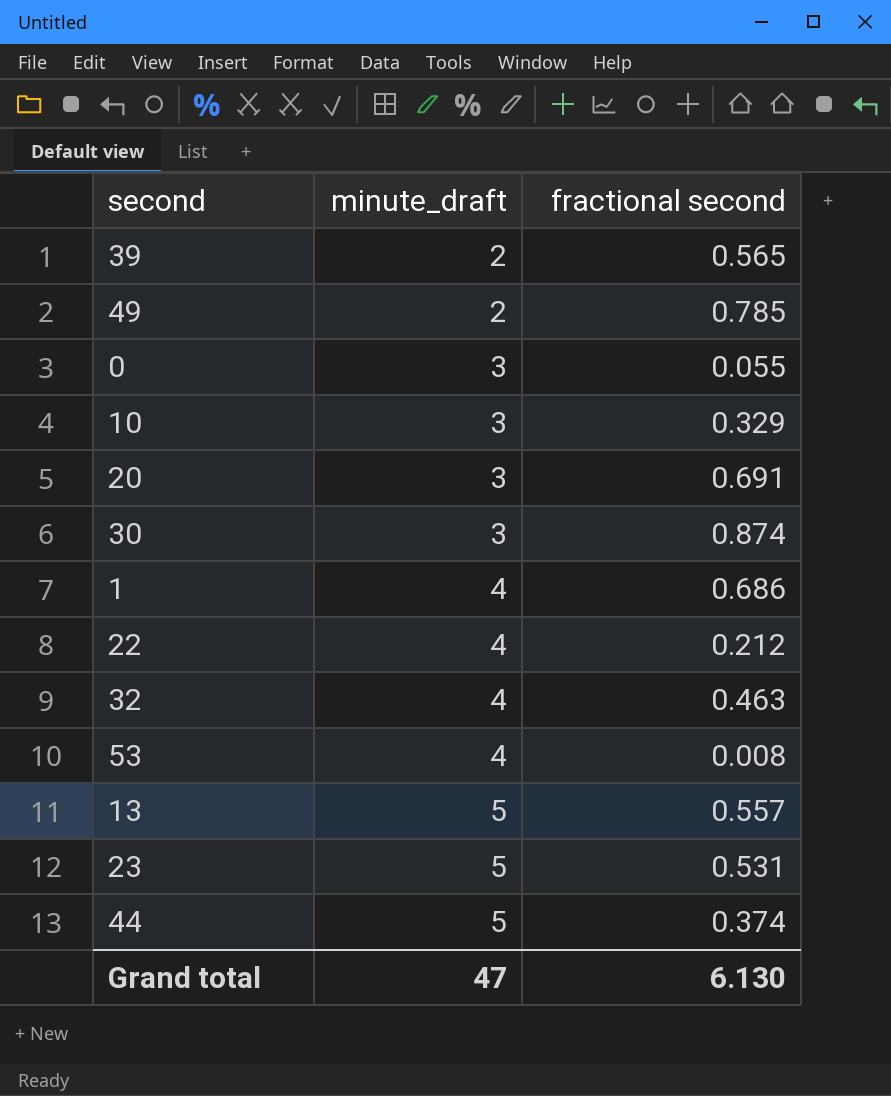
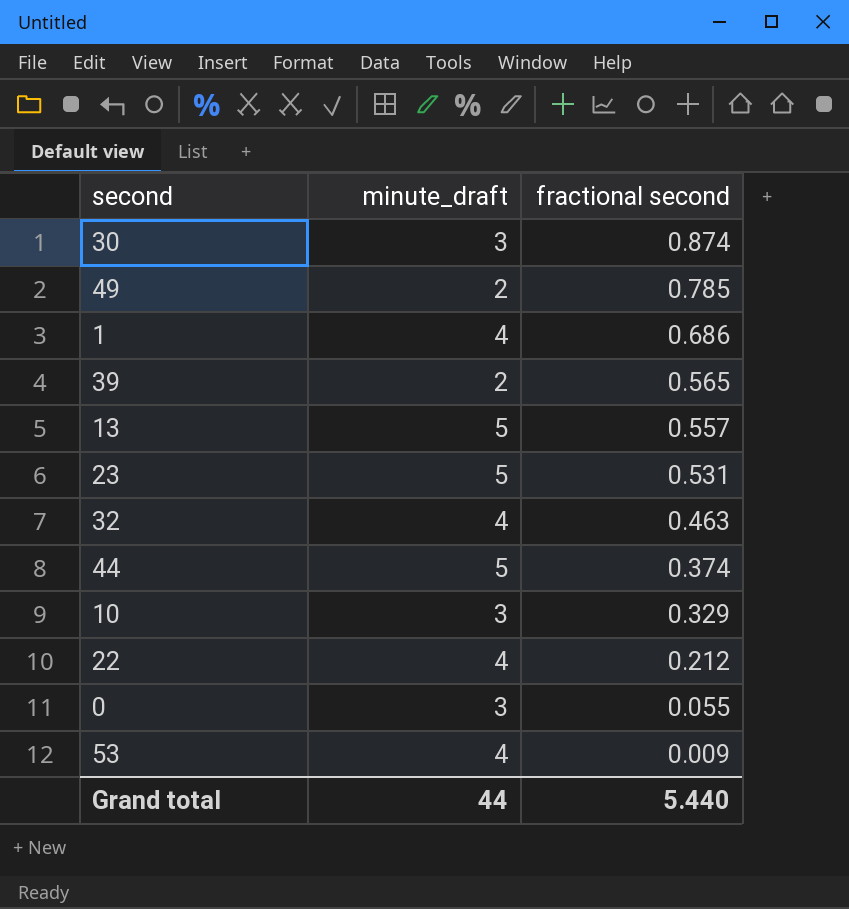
row order: minute_draft ascending -> fractional second descending
row 20: 3 | 0.691 -> none
53 | fractional second: 0.008 -> 0.009
Grand total | minute_draft: 47 -> 44
Grand total | fractional second: 6.130 -> 5.440

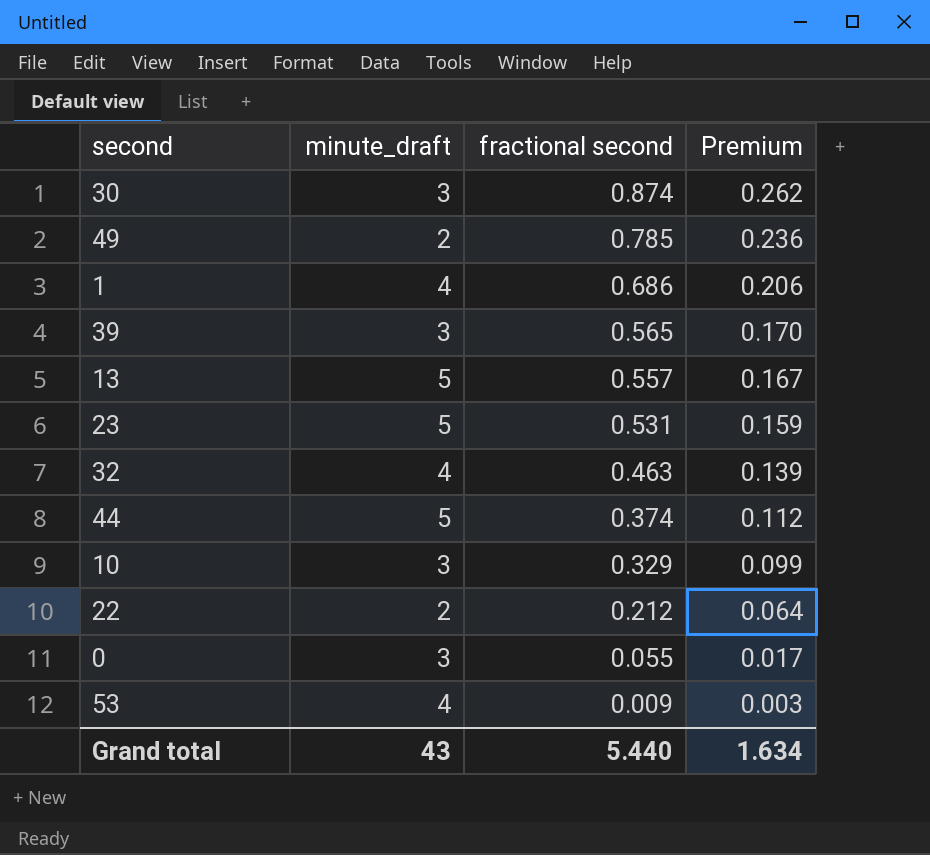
column Premium | formula: none -> [fractional second] * 0.3
39 | minute_draft: 2 -> 3
22 | minute_draft: 4 -> 2
Grand total | minute_draft: 44 -> 43

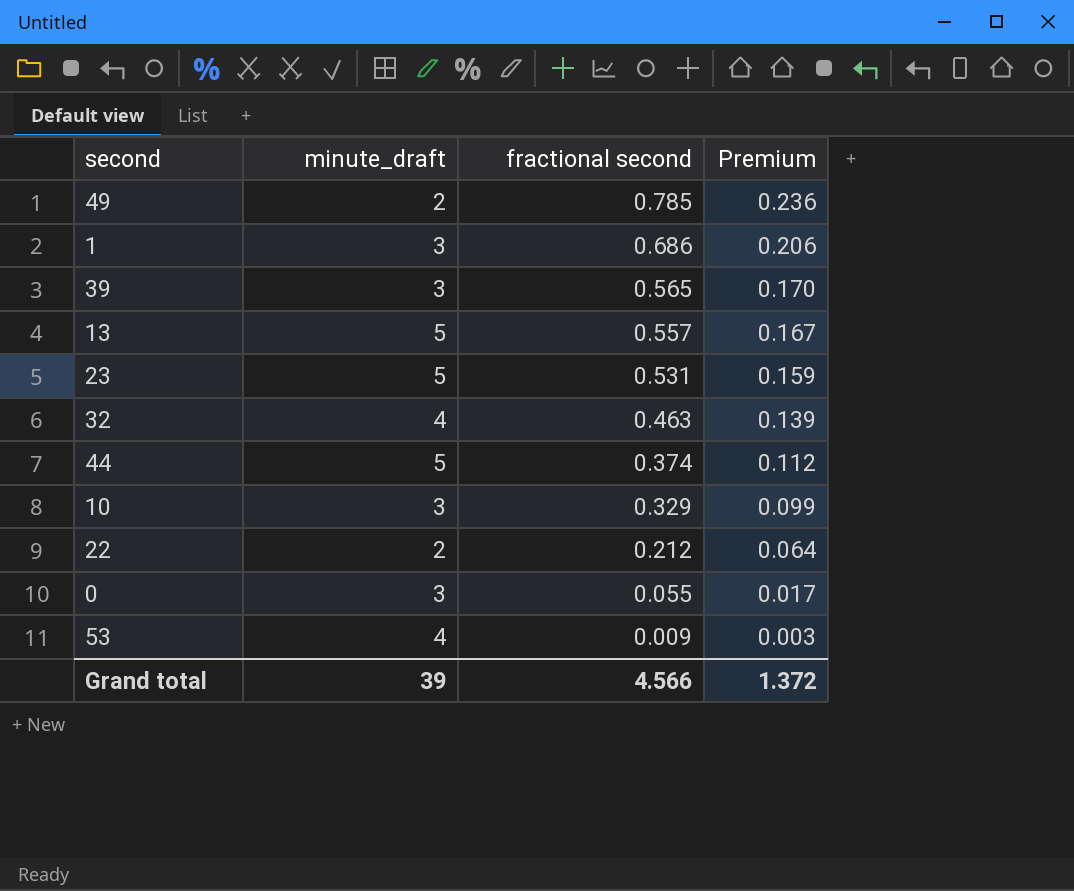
row 30: 3 | 0.874 | 0.262 -> none
1 | minute_draft: 4 -> 3
Grand total | minute_draft: 43 -> 39
Grand total | fractional second: 5.440 -> 4.566
Grand total | Premium: 1.634 -> 1.372

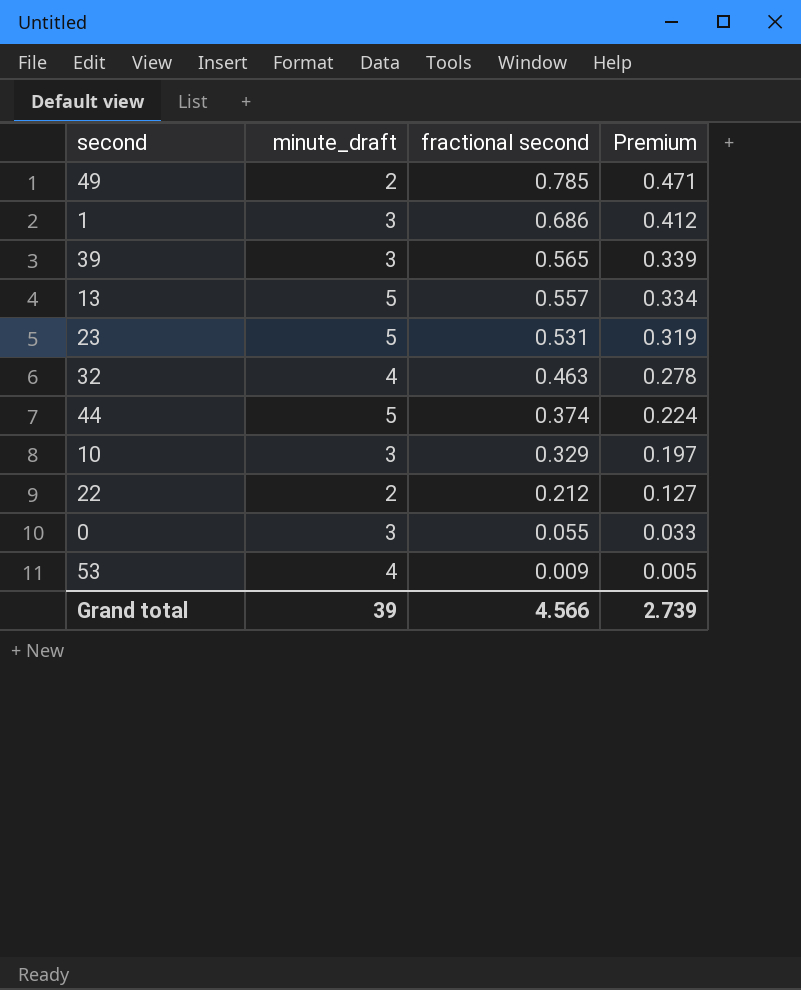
column Premium | formula: [fractional second] * 0.3 -> [fractional second] * 0.6
Grand total | Premium: 1.372 -> 2.739

